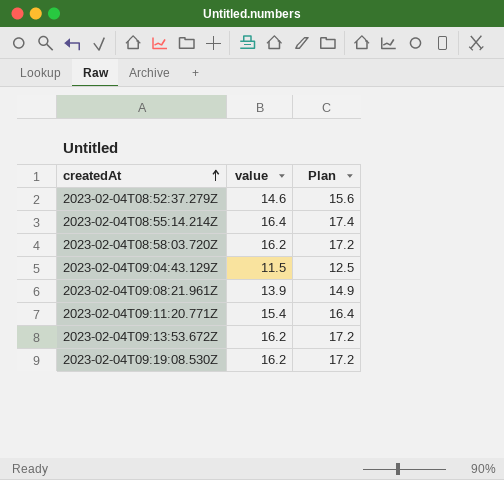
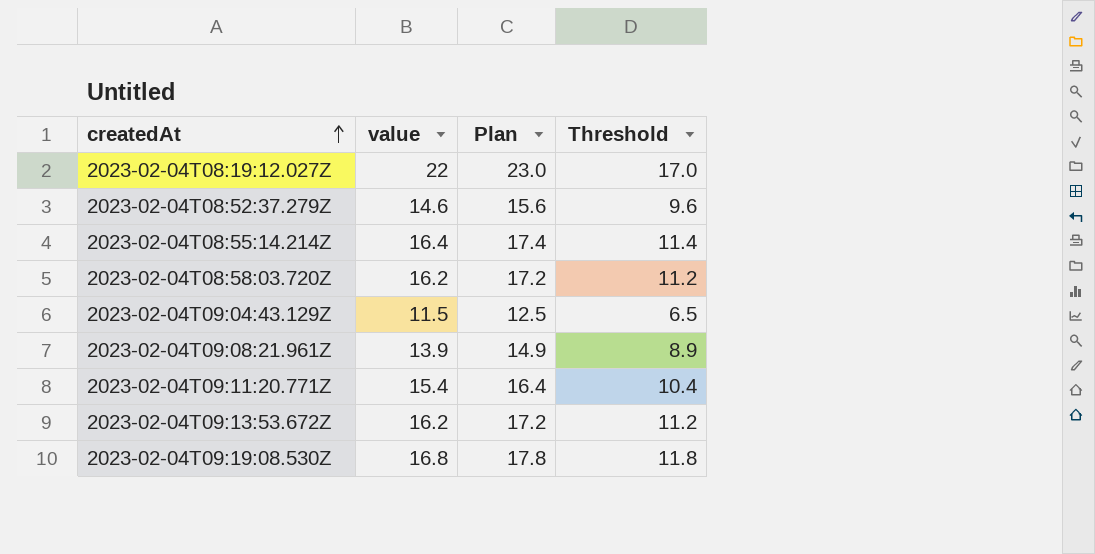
column Threshold | formula: none -> [value] - 5
row 2023-02-04T08:19:12.027Z: none -> 22 | 23.0 | 17.0
2023-02-04T09:19:08.530Z | value: 16.2 -> 16.8
2023-02-04T09:19:08.530Z | Plan: 17.2 -> 17.8

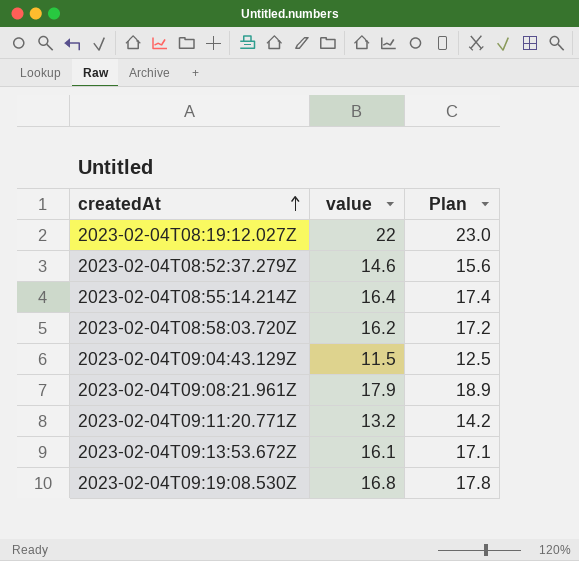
column Threshold | formula: [value] - 5 -> none
2023-02-04T09:08:21.961Z | value: 13.9 -> 17.9
2023-02-04T09:08:21.961Z | Plan: 14.9 -> 18.9
2023-02-04T09:11:20.771Z | value: 15.4 -> 13.2
2023-02-04T09:11:20.771Z | Plan: 16.4 -> 14.2
2023-02-04T09:13:53.672Z | value: 16.2 -> 16.1
2023-02-04T09:13:53.672Z | Plan: 17.2 -> 17.1

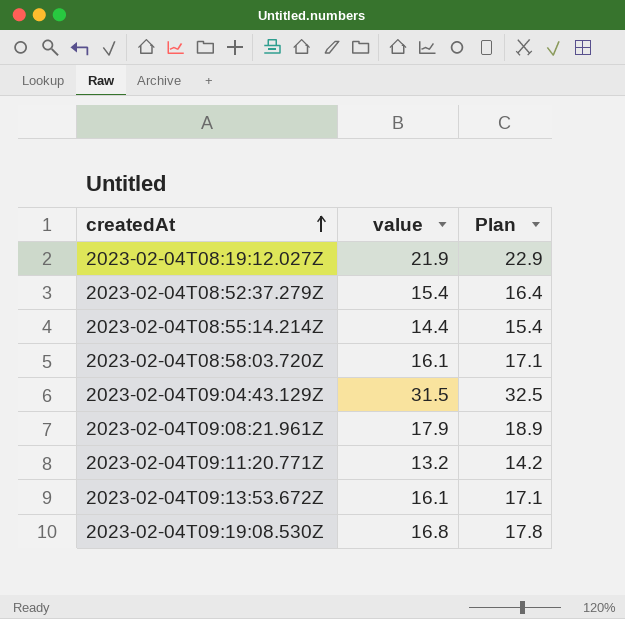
2023-02-04T08:19:12.027Z | value: 22 -> 21.9
2023-02-04T08:19:12.027Z | Plan: 23.0 -> 22.9
2023-02-04T08:52:37.279Z | value: 14.6 -> 15.4
2023-02-04T08:52:37.279Z | Plan: 15.6 -> 16.4
2023-02-04T08:55:14.214Z | value: 16.4 -> 14.4
2023-02-04T08:55:14.214Z | Plan: 17.4 -> 15.4
2023-02-04T08:58:03.720Z | value: 16.2 -> 16.1
2023-02-04T08:58:03.720Z | Plan: 17.2 -> 17.1
2023-02-04T09:04:43.129Z | value: 11.5 -> 31.5
2023-02-04T09:04:43.129Z | Plan: 12.5 -> 32.5

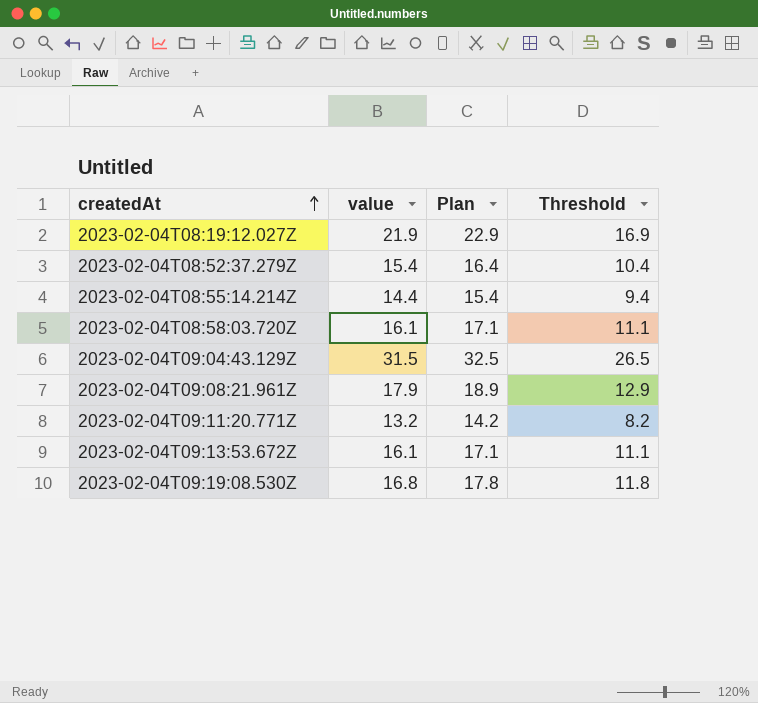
column Threshold | formula: none -> [value] - 5

